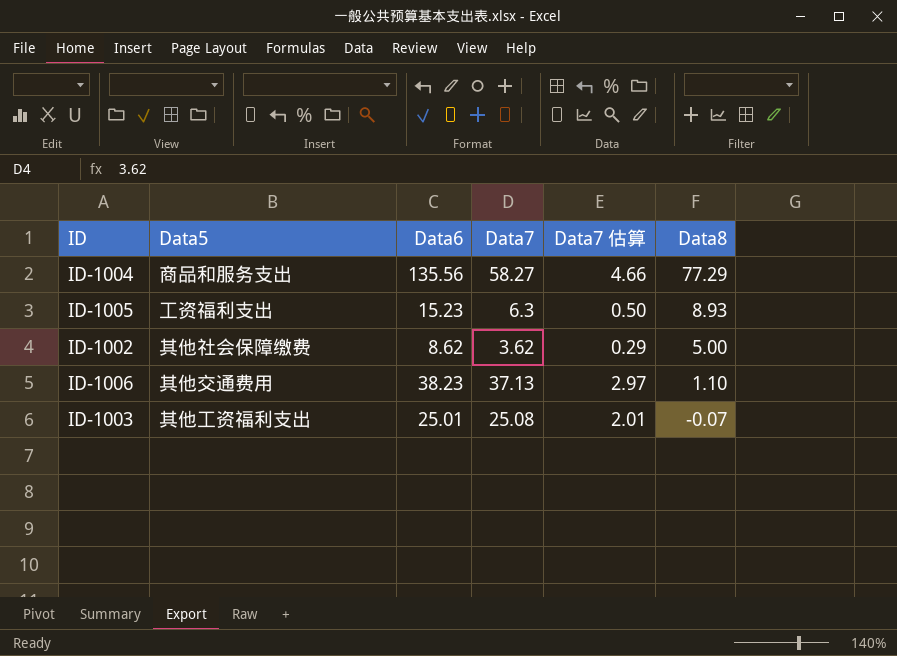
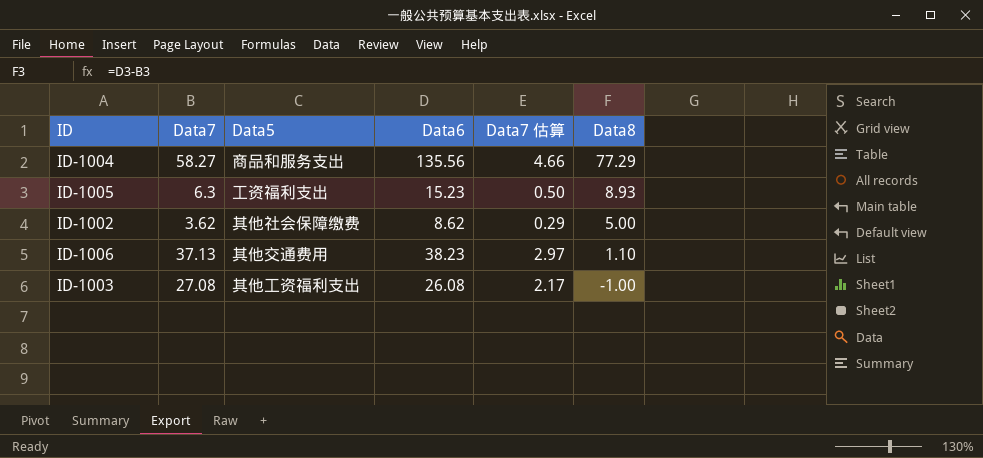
column Data7 | position: 4 -> 2
ID-1003 | Data7: 25.08 -> 27.08
ID-1003 | Data6: 25.01 -> 26.08
ID-1003 | Data7 估算: 2.01 -> 2.17
ID-1003 | Data8: -0.07 -> -1.00

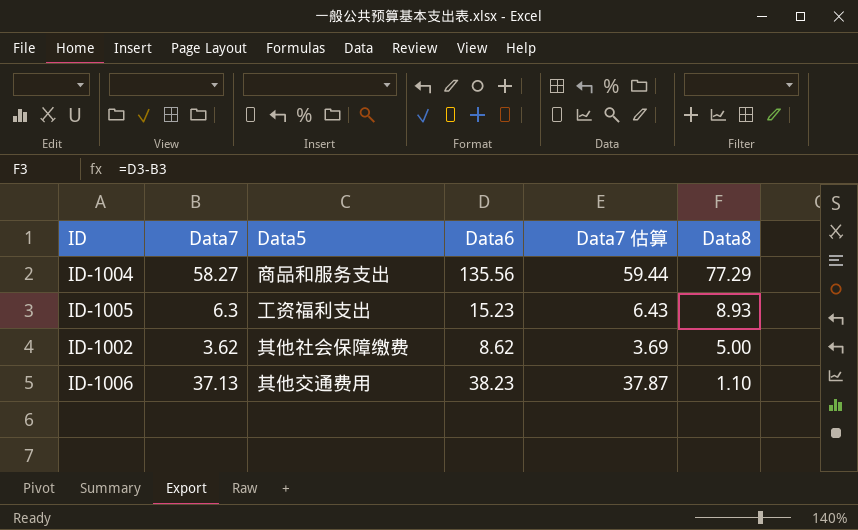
column Data7 估算 | formula: [Data7] * 0.08 -> [Data7] * 1.02
row ID-1003: 27.08 | 其他工资福利支出 | 26.08 | 2.17 | -1.00 -> none

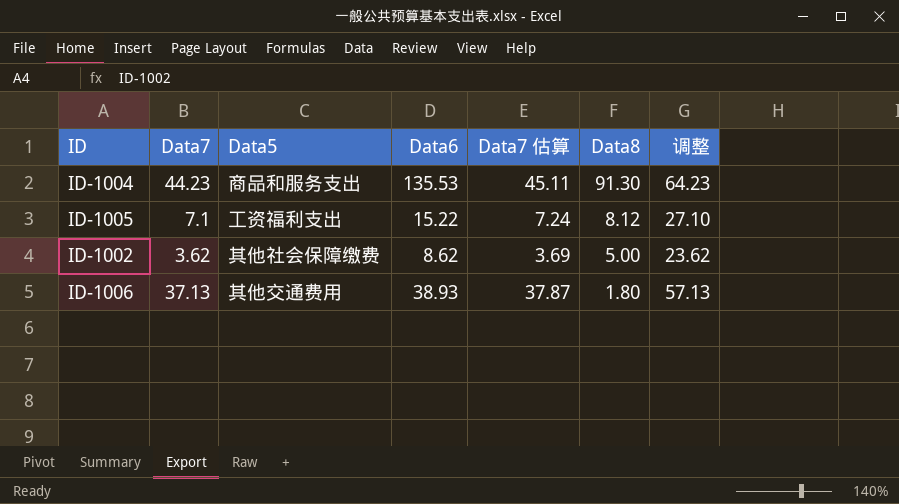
column 调整 | formula: none -> [Data7] + 20
ID-1004 | Data7: 58.27 -> 44.23
ID-1004 | Data6: 135.56 -> 135.53
ID-1004 | Data7 估算: 59.44 -> 45.11
ID-1004 | Data8: 77.29 -> 91.30
ID-1005 | Data7: 6.3 -> 7.1
ID-1005 | Data6: 15.23 -> 15.22
ID-1005 | Data7 估算: 6.43 -> 7.24
ID-1005 | Data8: 8.93 -> 8.12
ID-1006 | Data6: 38.23 -> 38.93
ID-1006 | Data8: 1.10 -> 1.80

